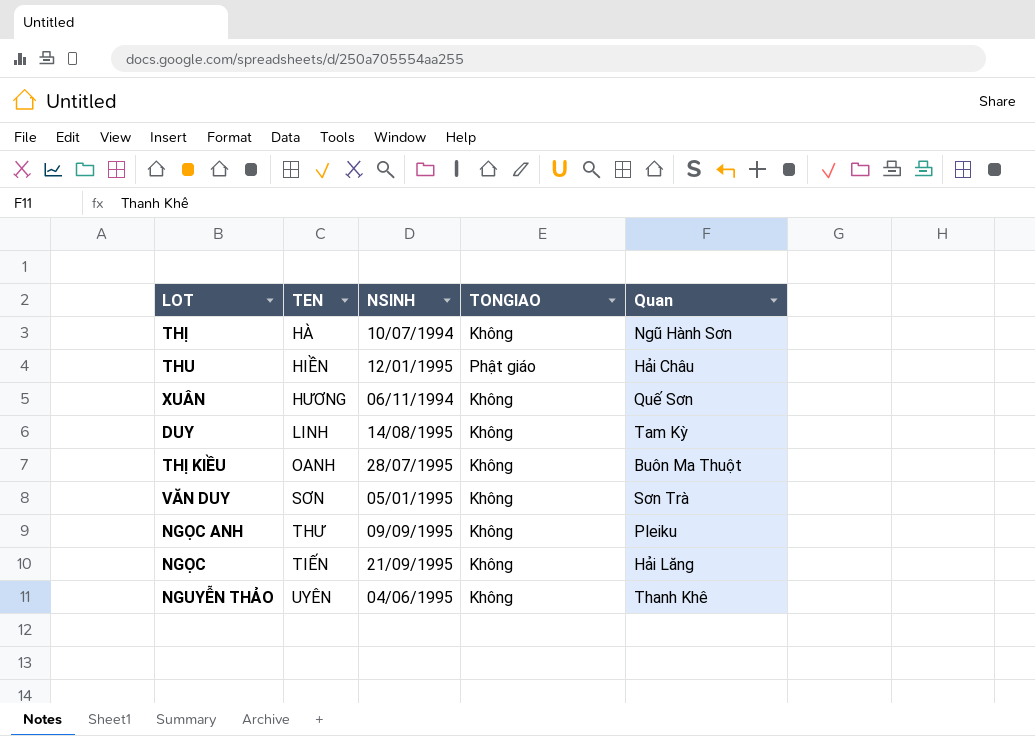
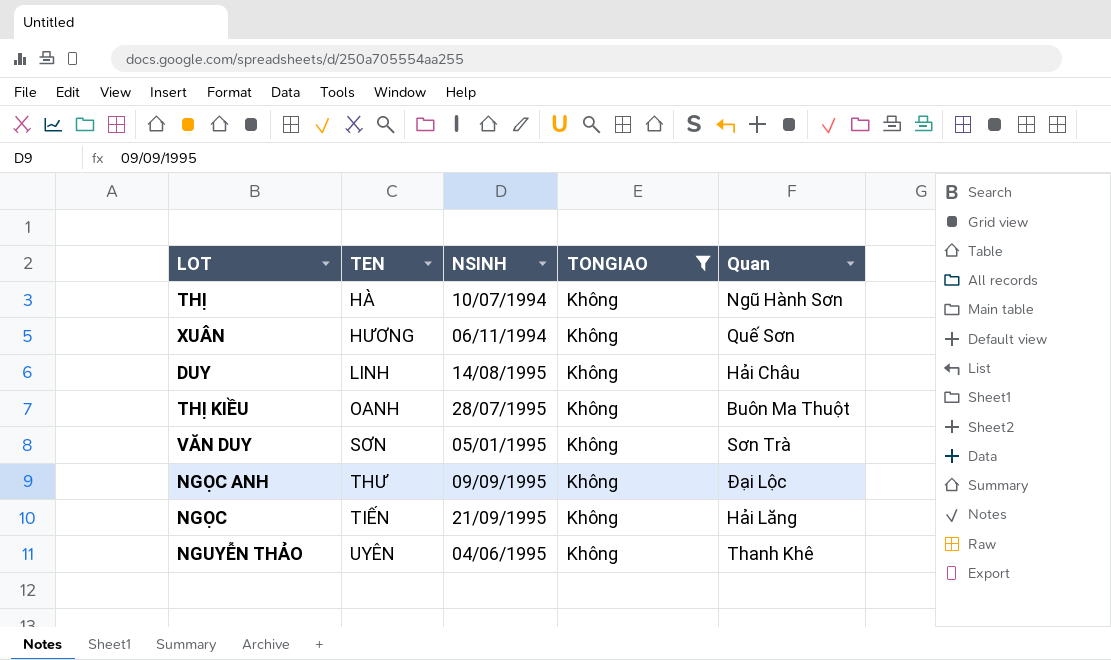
filter: none -> TONGIAO = Không
DUY | Quan: Tam Kỳ -> Hải Châu
NGỌC ANH | Quan: Pleiku -> Đại Lộc

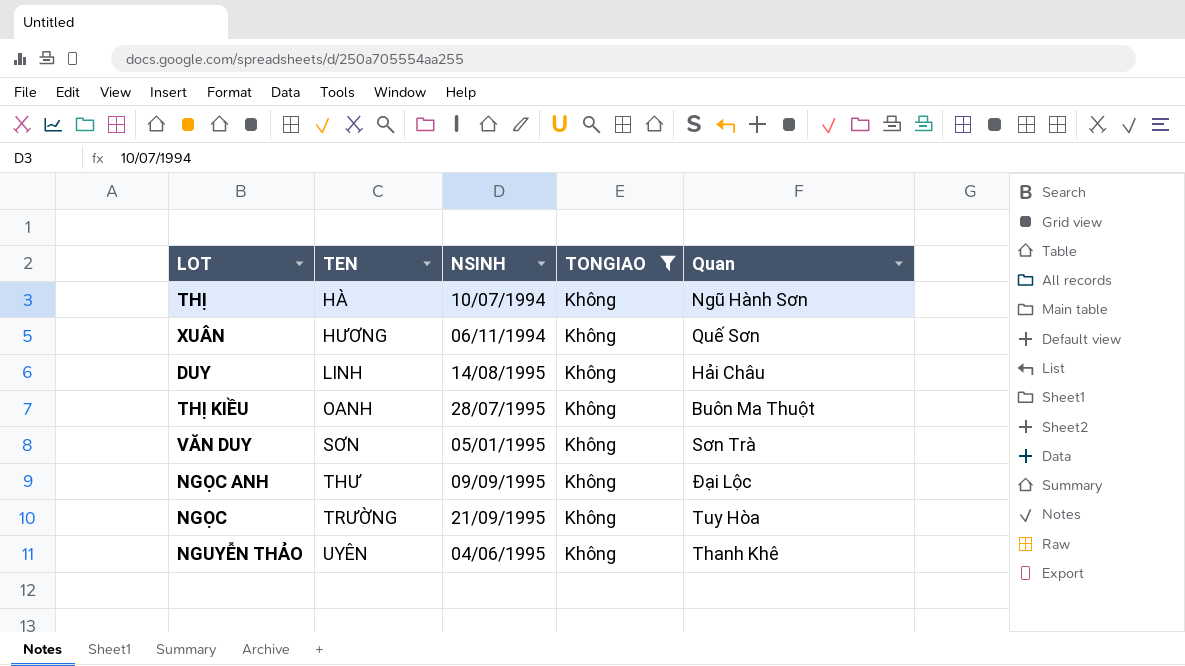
NGỌC | TEN: TIẾN -> TRƯỜNG
NGỌC | Quan: Hải Lăng -> Tuy Hòa

